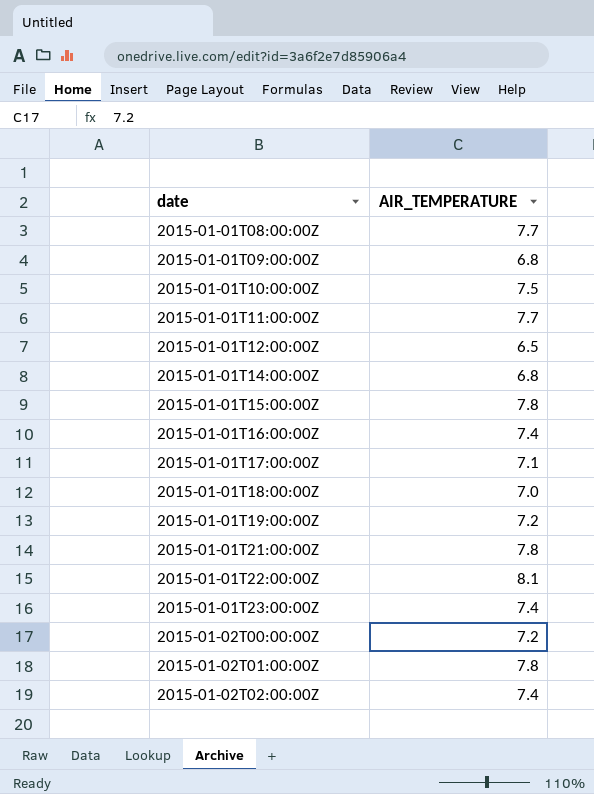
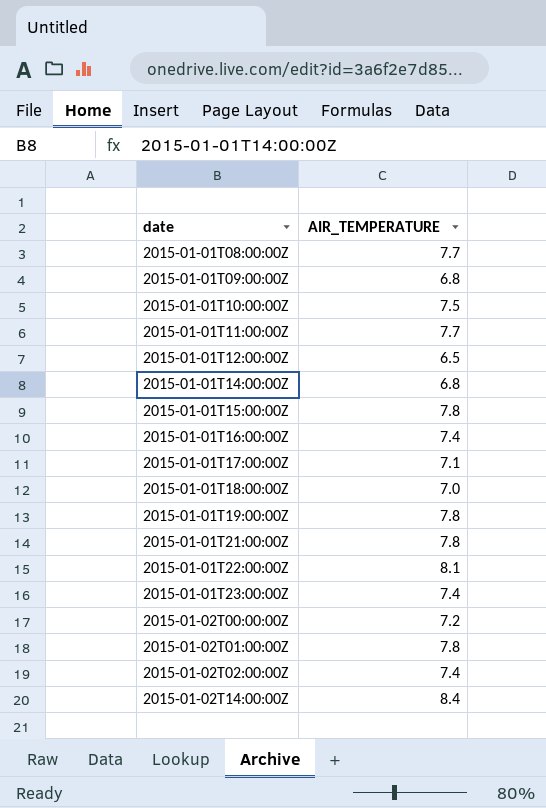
2015-01-01T19:00:00Z | AIR_TEMPERATURE: 7.2 -> 7.8
row 2015-01-02T14:00:00Z: none -> 8.4

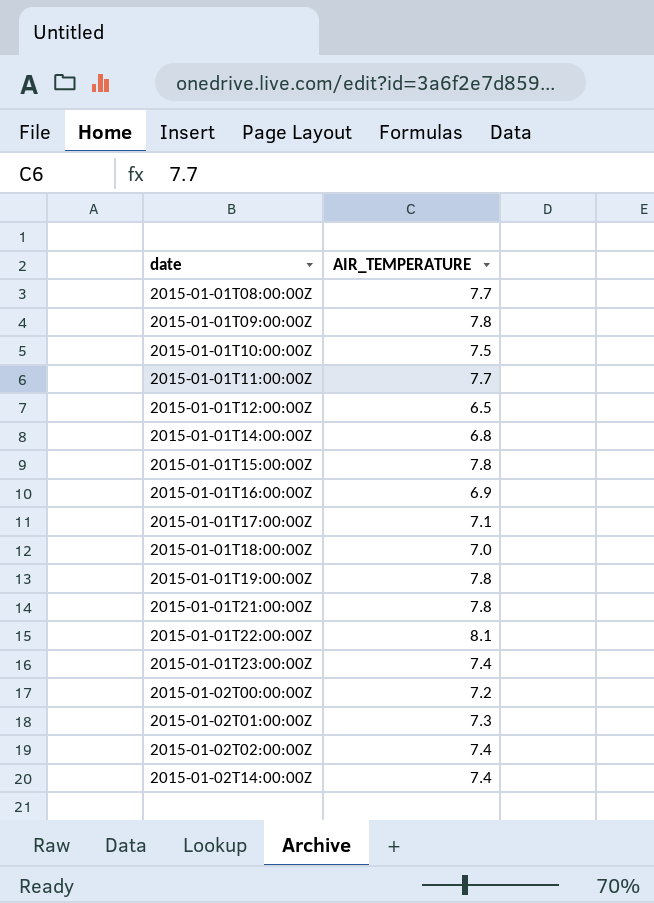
2015-01-01T09:00:00Z | AIR_TEMPERATURE: 6.8 -> 7.8
2015-01-01T16:00:00Z | AIR_TEMPERATURE: 7.4 -> 6.9
2015-01-02T01:00:00Z | AIR_TEMPERATURE: 7.8 -> 7.3
2015-01-02T14:00:00Z | AIR_TEMPERATURE: 8.4 -> 7.4

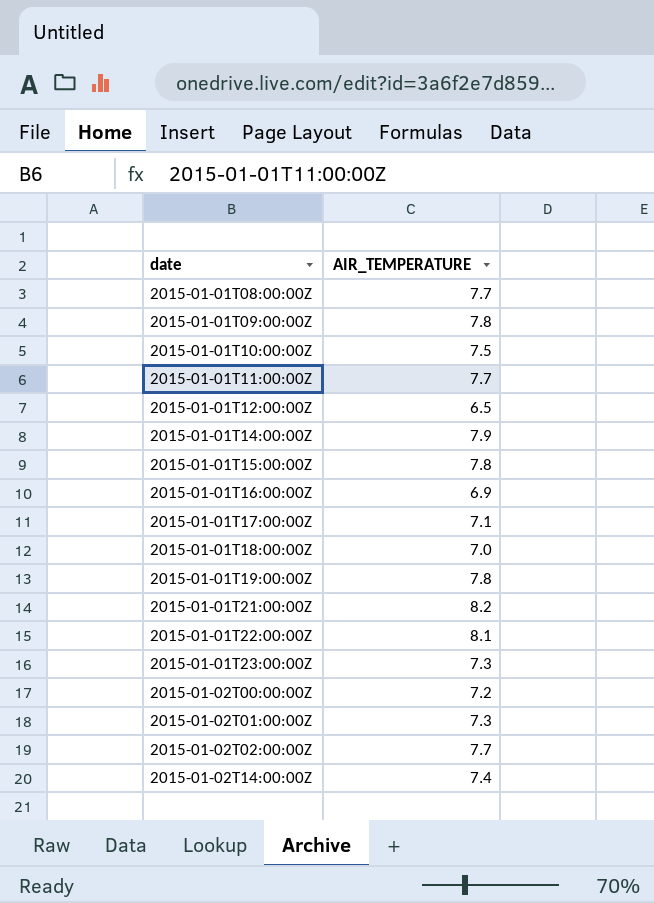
2015-01-01T14:00:00Z | AIR_TEMPERATURE: 6.8 -> 7.9
2015-01-01T21:00:00Z | AIR_TEMPERATURE: 7.8 -> 8.2
2015-01-01T23:00:00Z | AIR_TEMPERATURE: 7.4 -> 7.3
2015-01-02T02:00:00Z | AIR_TEMPERATURE: 7.4 -> 7.7

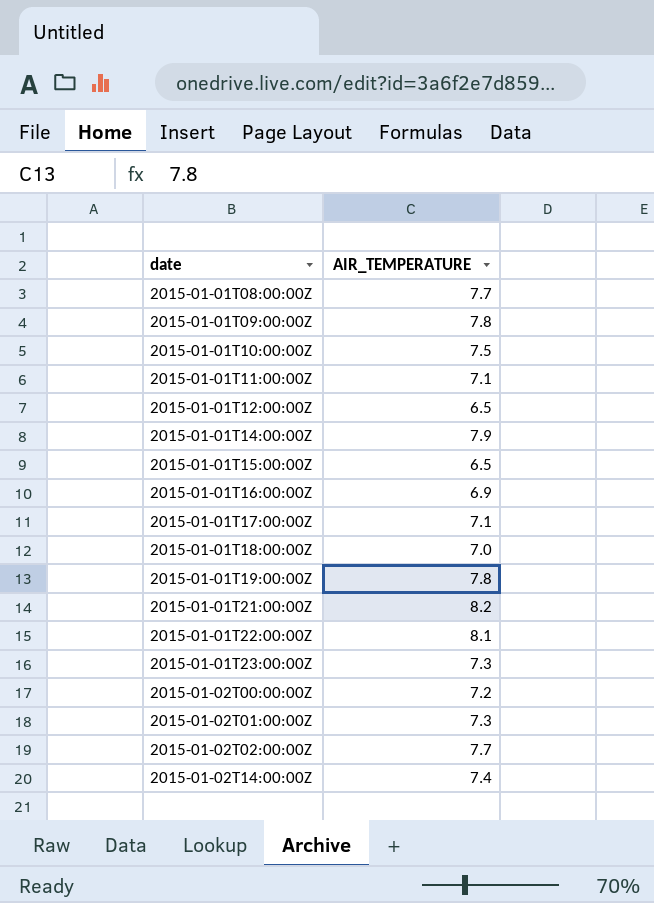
2015-01-01T11:00:00Z | AIR_TEMPERATURE: 7.7 -> 7.1
2015-01-01T15:00:00Z | AIR_TEMPERATURE: 7.8 -> 6.5

